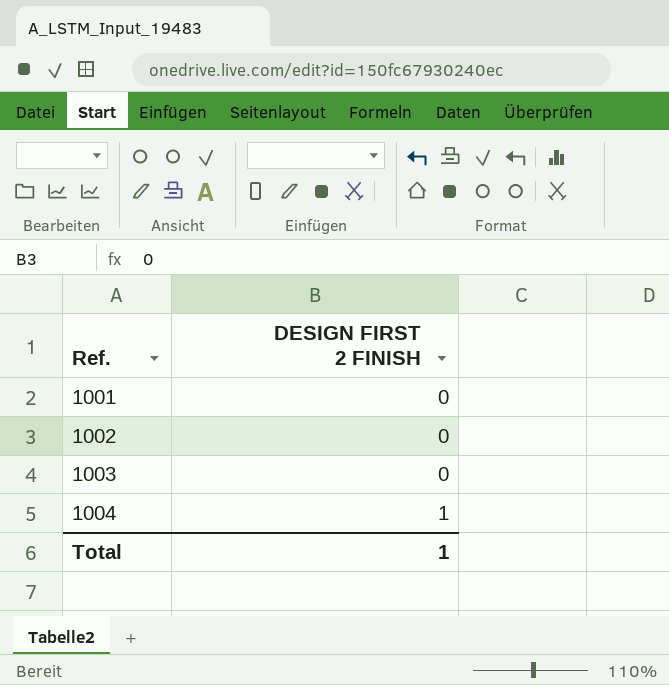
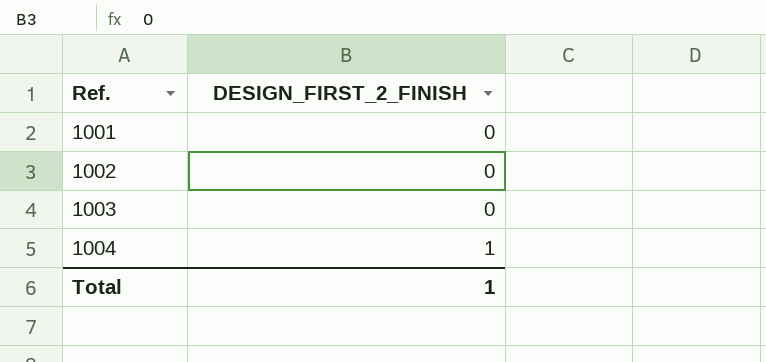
column name: DESIGN FIRST 2 FINISH -> DESIGN_FIRST_2_FINISH

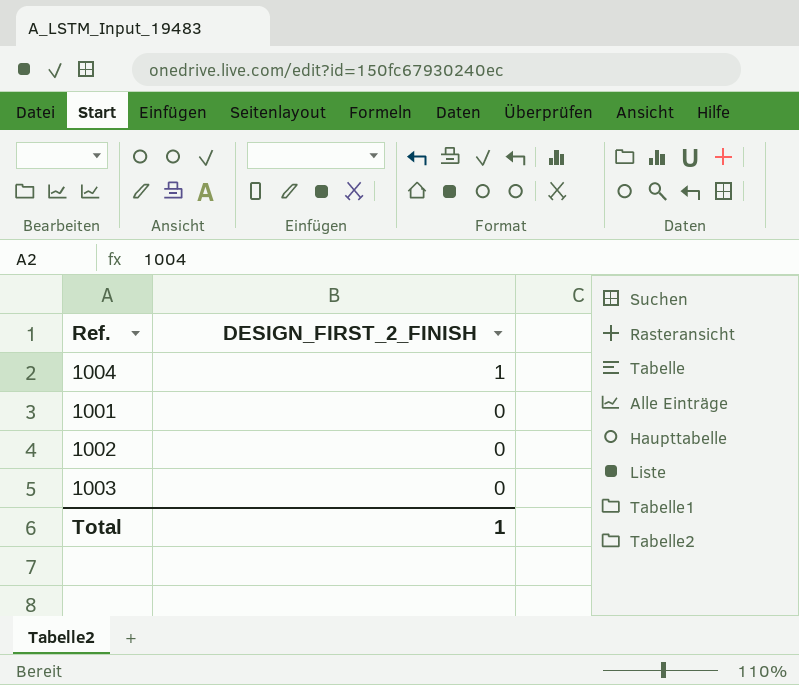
row order: Ref. ascending -> DESIGN_FIRST_2_FINISH descending

